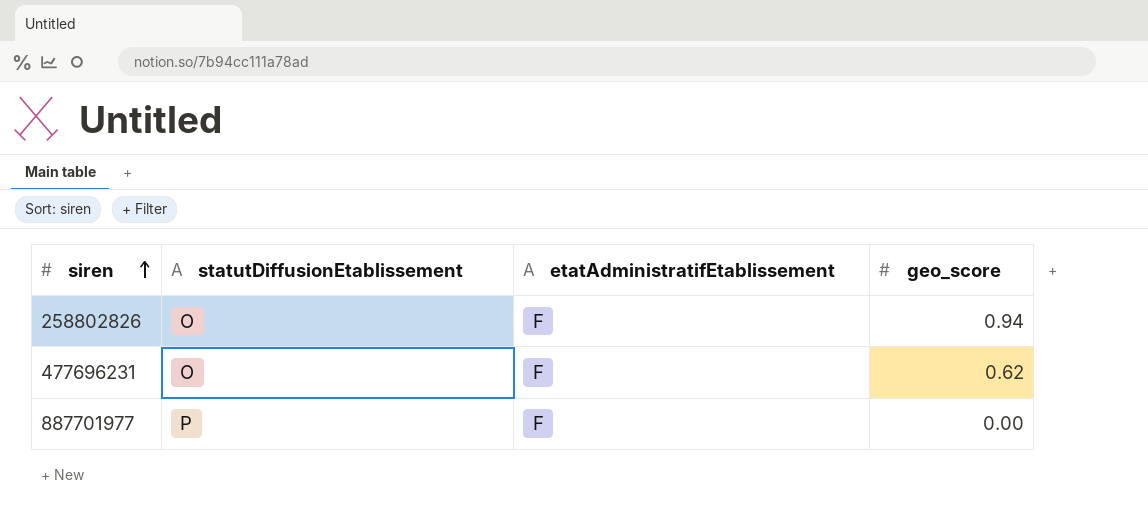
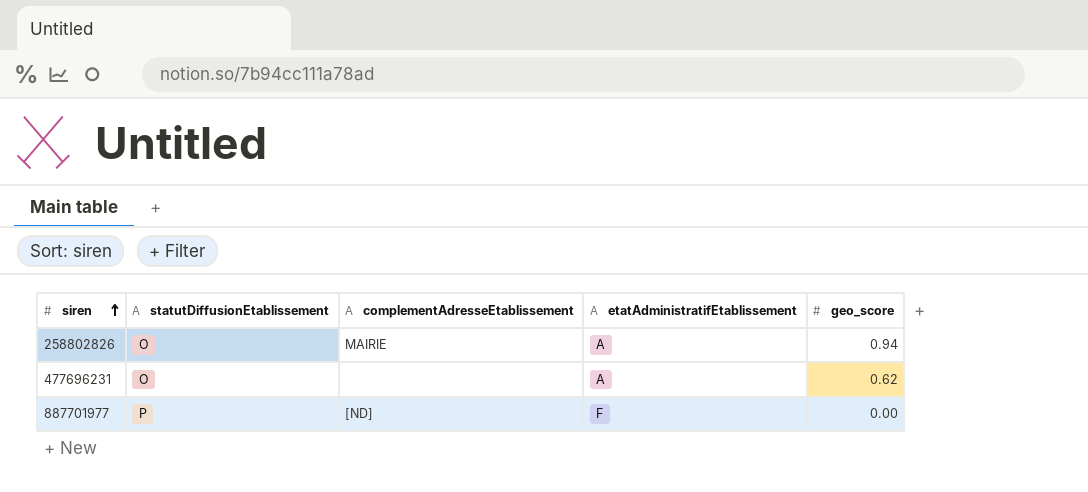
column complementAdresseEtablissement | position: none -> 3
258802826 | etatAdministratifEtablissement: F -> A
477696231 | etatAdministratifEtablissement: F -> A

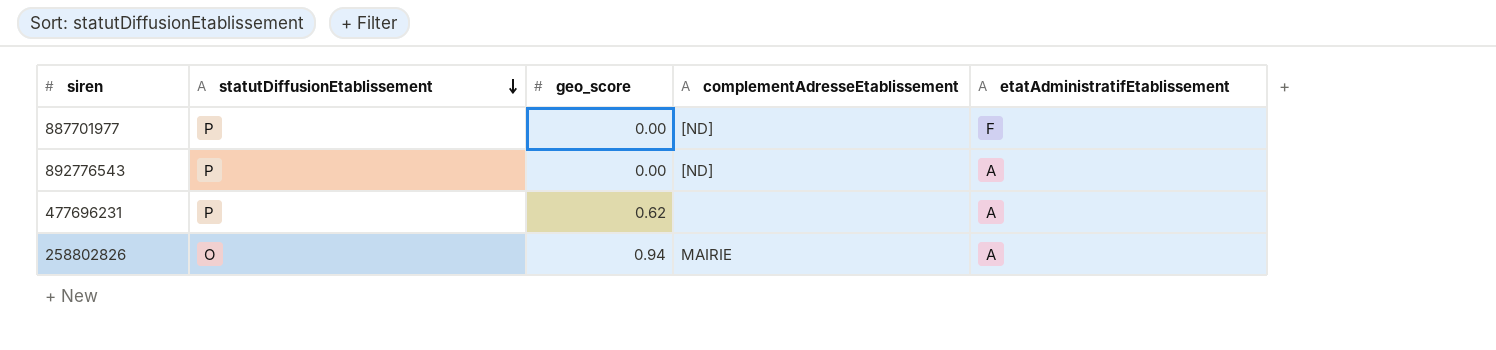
row order: siren ascending -> statutDiffusionEtablissement descending
column geo_score | position: 5 -> 3
row 892776543: none -> P | 0.00 | [ND] | A
477696231 | statutDiffusionEtablissement: O -> P

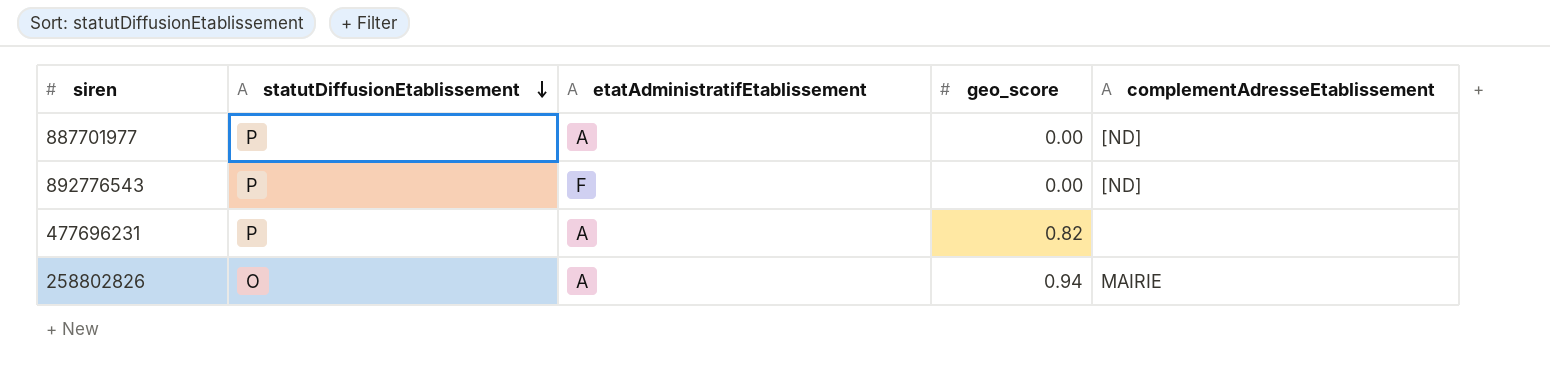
column etatAdministratifEtablissement | position: 5 -> 3
887701977 | etatAdministratifEtablissement: F -> A
892776543 | etatAdministratifEtablissement: A -> F
477696231 | geo_score: 0.62 -> 0.82

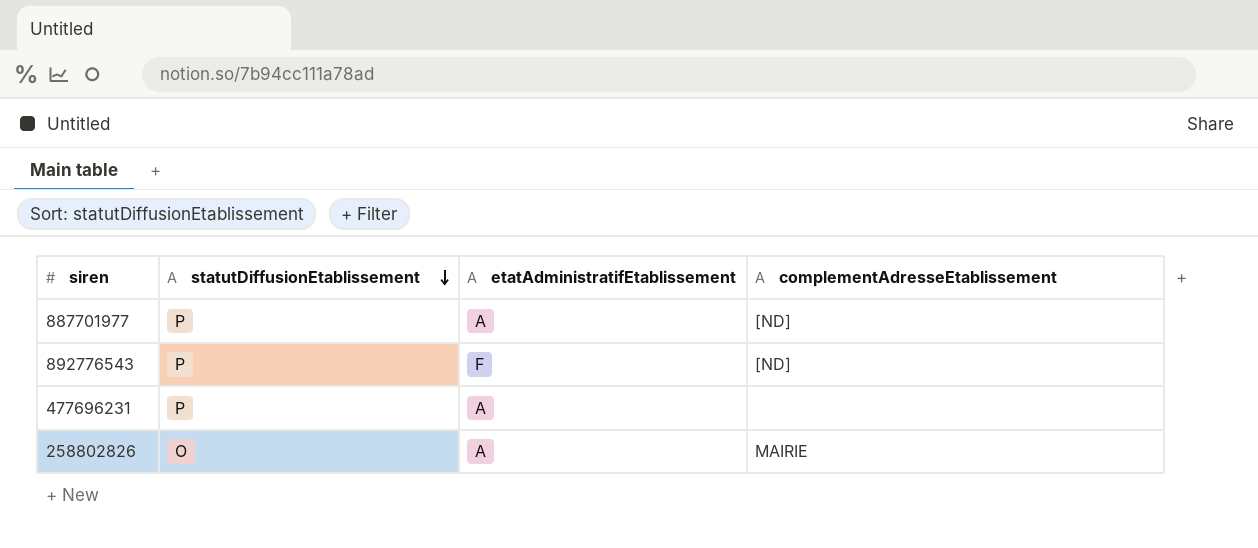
column geo_score | position: 4 -> none

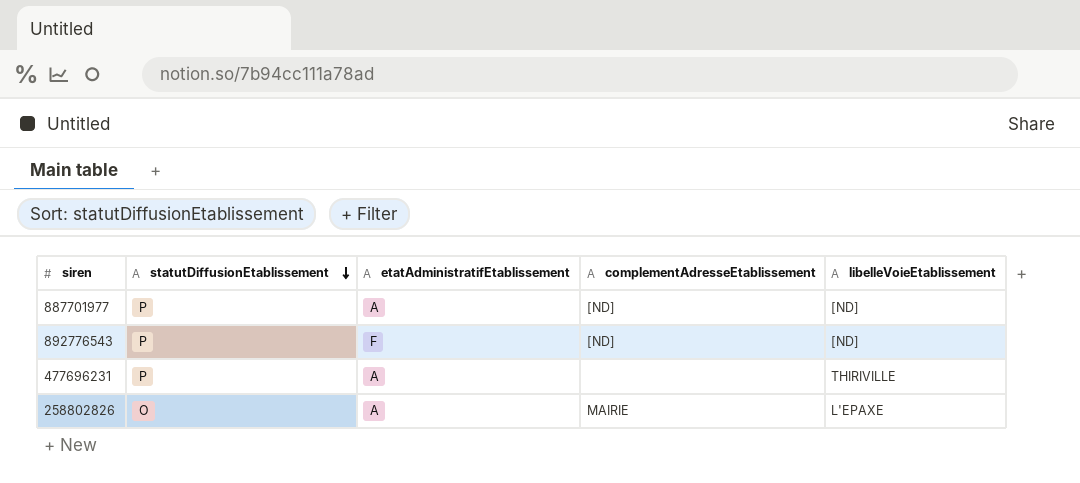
column libelleVoieEtablissement | position: none -> 5

